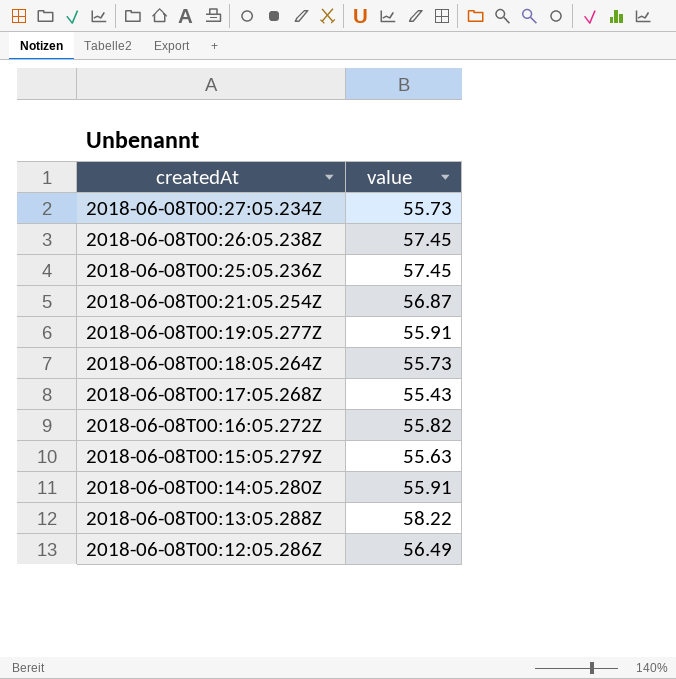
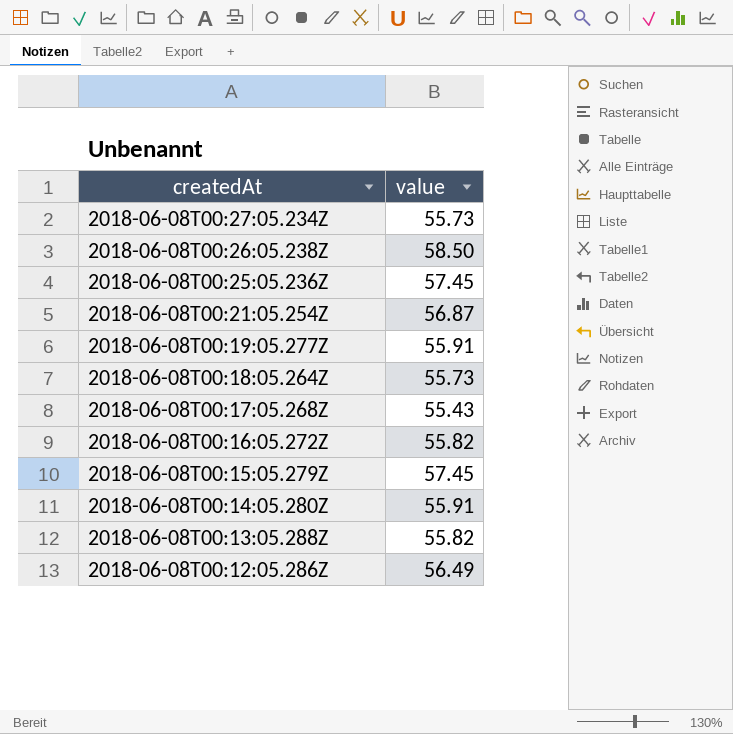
2018-06-08T00:26:05.238Z | value: 57.45 -> 58.50
2018-06-08T00:15:05.279Z | value: 55.63 -> 57.45
2018-06-08T00:13:05.288Z | value: 58.22 -> 55.82

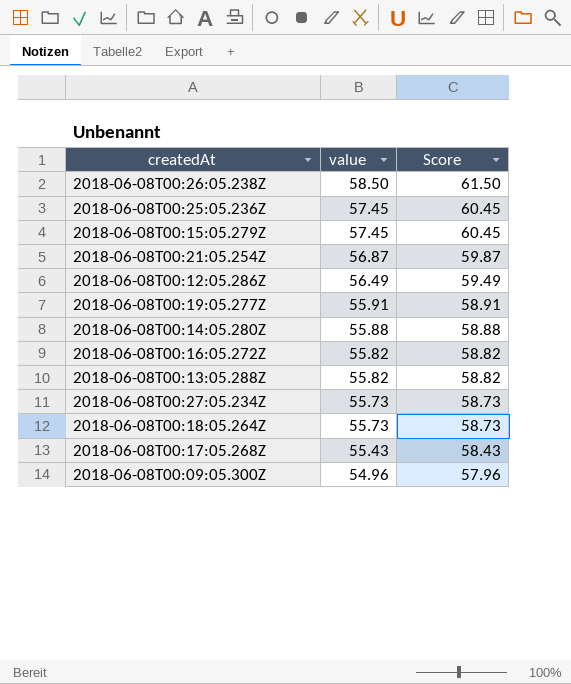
row order: createdAt descending -> value descending
column Score | formula: none -> [value] + 3
2018-06-08T00:14:05.280Z | value: 55.91 -> 55.88
row 2018-06-08T00:09:05.300Z: none -> 54.96 | 57.96

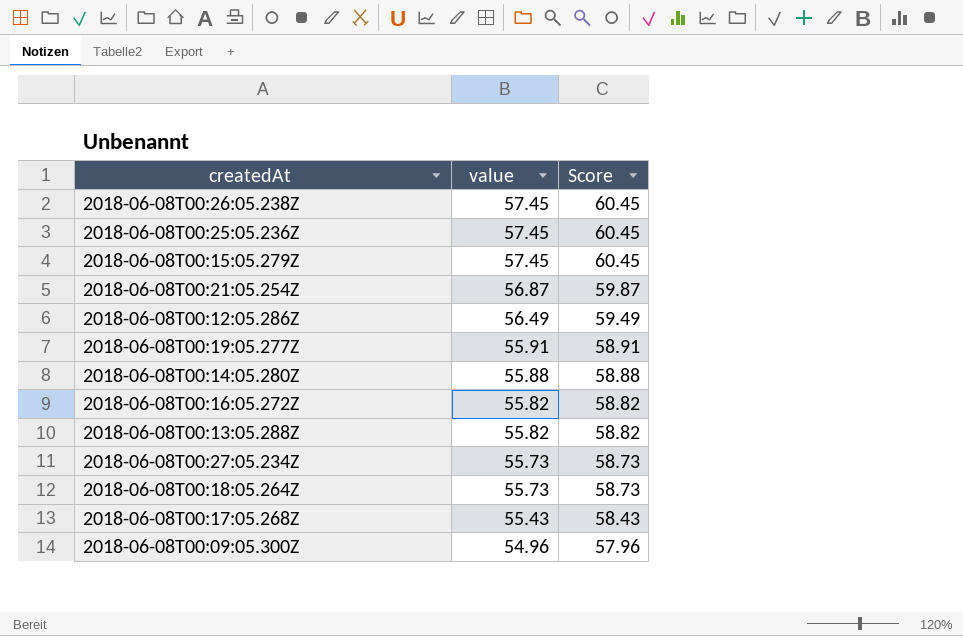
2018-06-08T00:26:05.238Z | value: 58.50 -> 57.45
2018-06-08T00:26:05.238Z | Score: 61.50 -> 60.45

